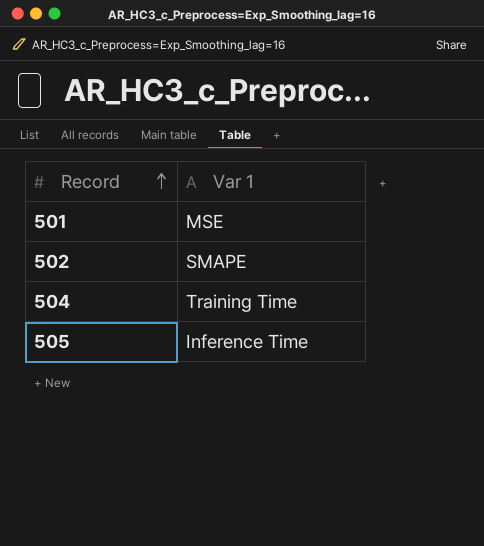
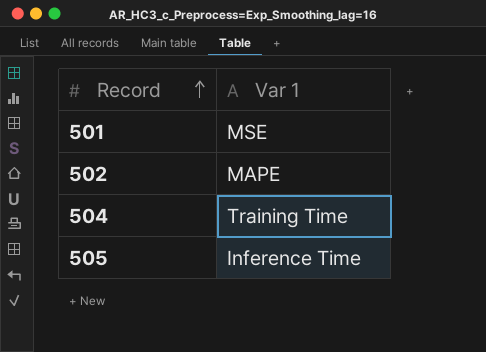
502 | Var 1: SMAPE -> MAPE

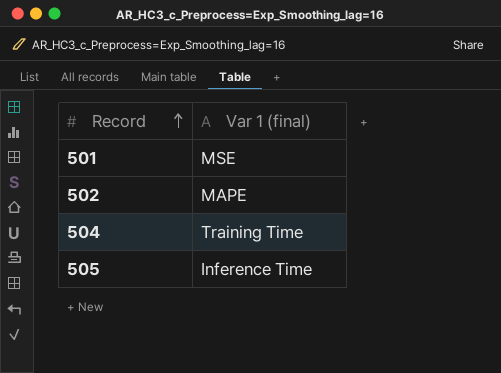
column name: Var 1 -> Var 1 (final)

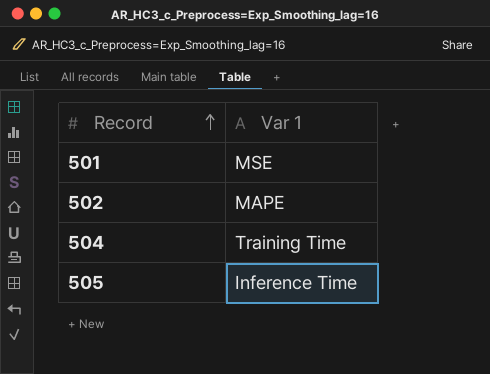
column name: Var 1 (final) -> Var 1

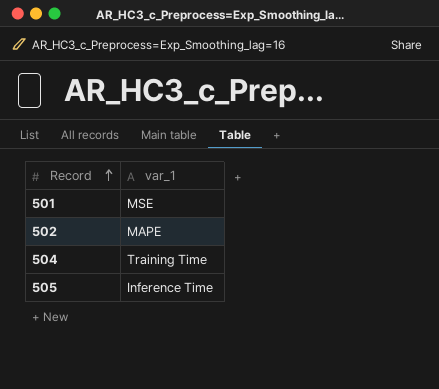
column name: Var 1 -> var_1

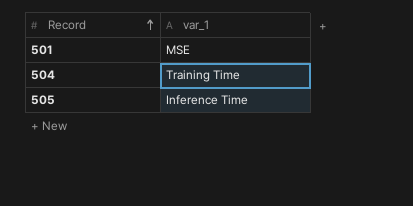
row 502: MAPE -> none

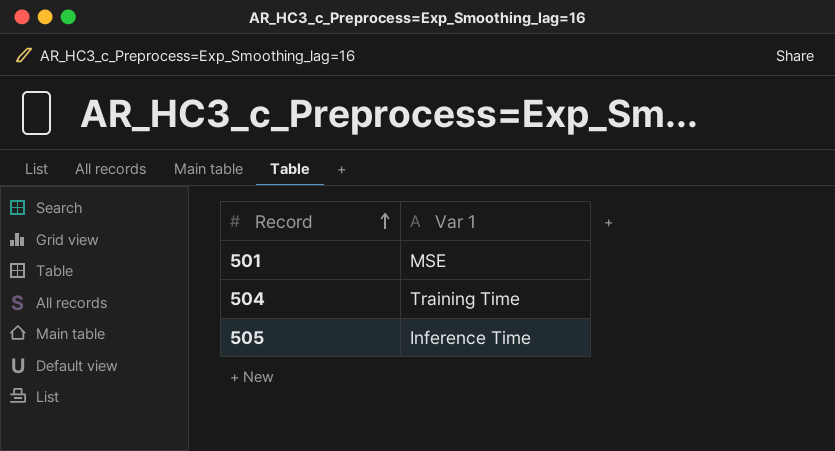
column name: var_1 -> Var 1

